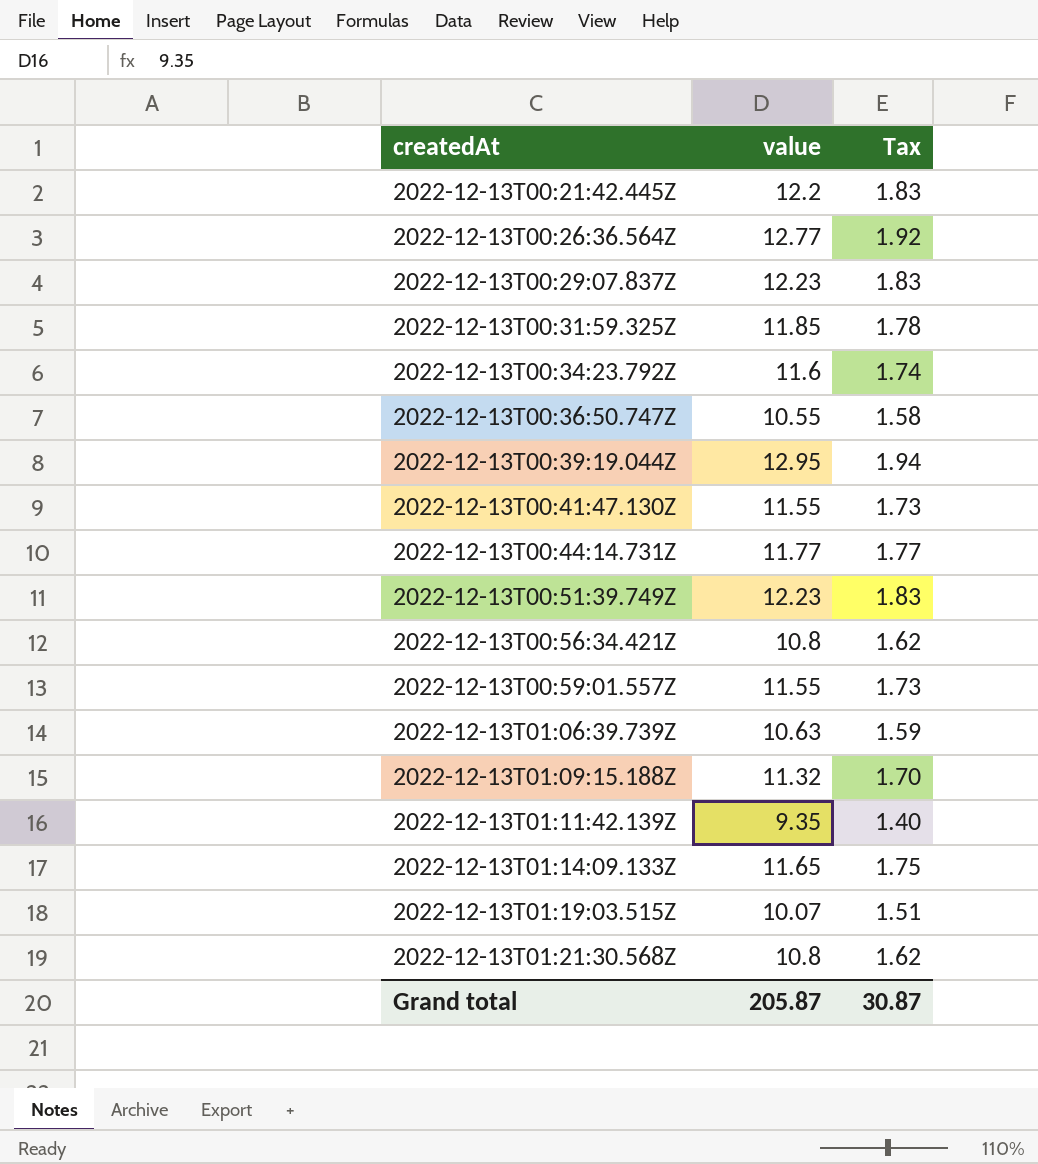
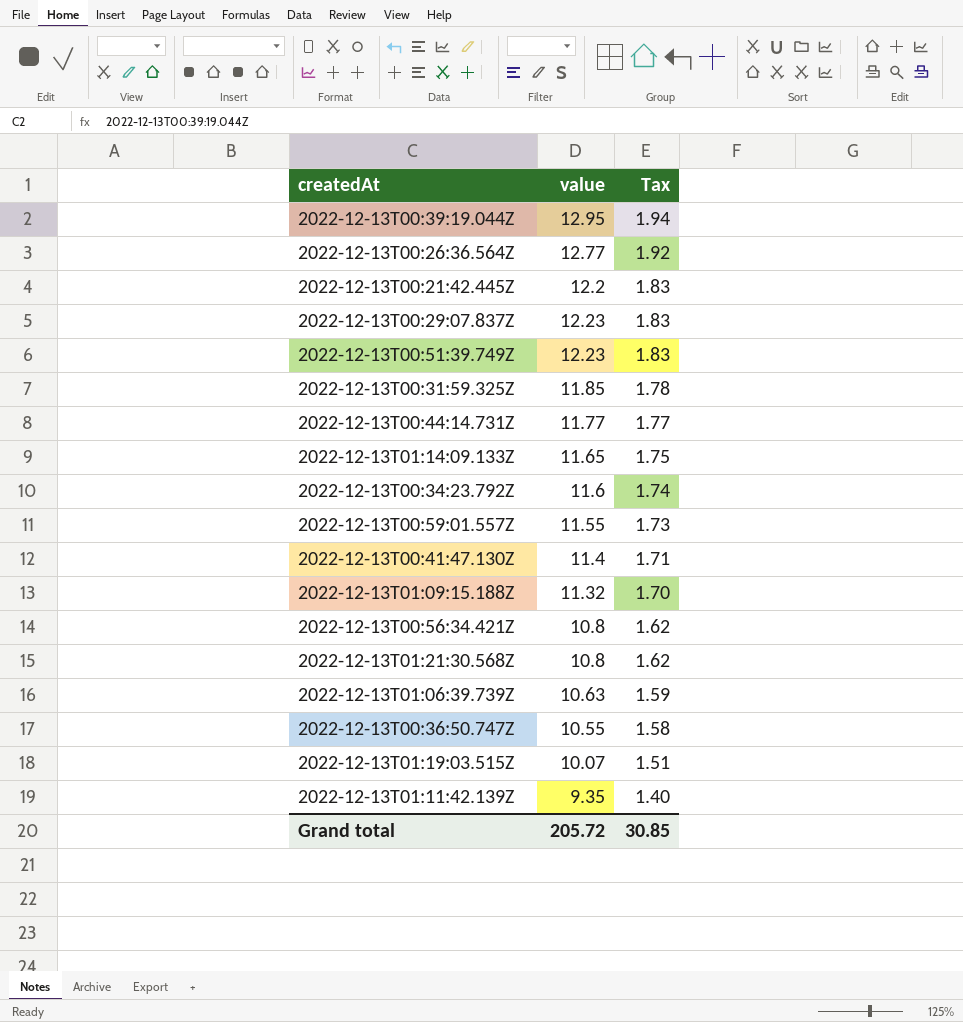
row order: createdAt ascending -> Tax descending
2022-12-13T00:41:47.130Z | value: 11.55 -> 11.4
2022-12-13T00:41:47.130Z | Tax: 1.73 -> 1.71
Grand total | value: 205.87 -> 205.72
Grand total | Tax: 30.87 -> 30.85

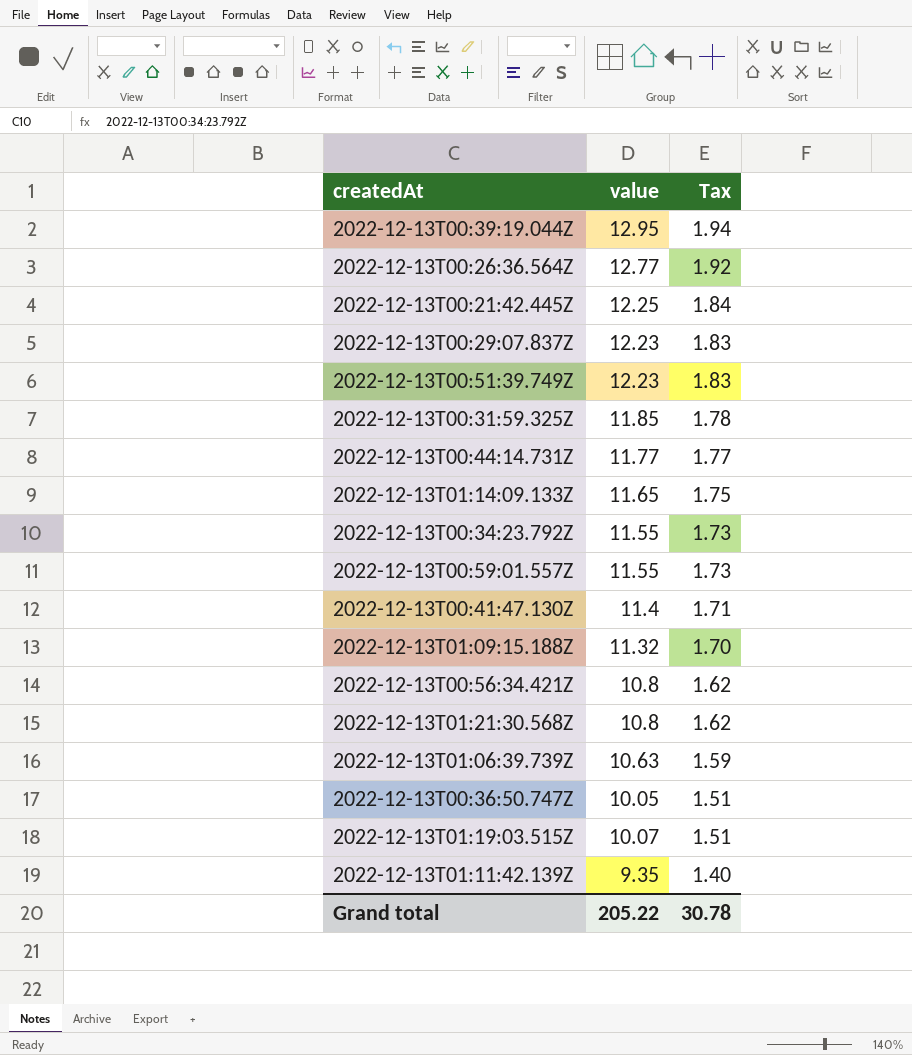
2022-12-13T00:21:42.445Z | value: 12.2 -> 12.25
2022-12-13T00:21:42.445Z | Tax: 1.83 -> 1.84
2022-12-13T00:34:23.792Z | value: 11.6 -> 11.55
2022-12-13T00:34:23.792Z | Tax: 1.74 -> 1.73
2022-12-13T00:36:50.747Z | value: 10.55 -> 10.05
2022-12-13T00:36:50.747Z | Tax: 1.58 -> 1.51
Grand total | value: 205.72 -> 205.22
Grand total | Tax: 30.85 -> 30.78

